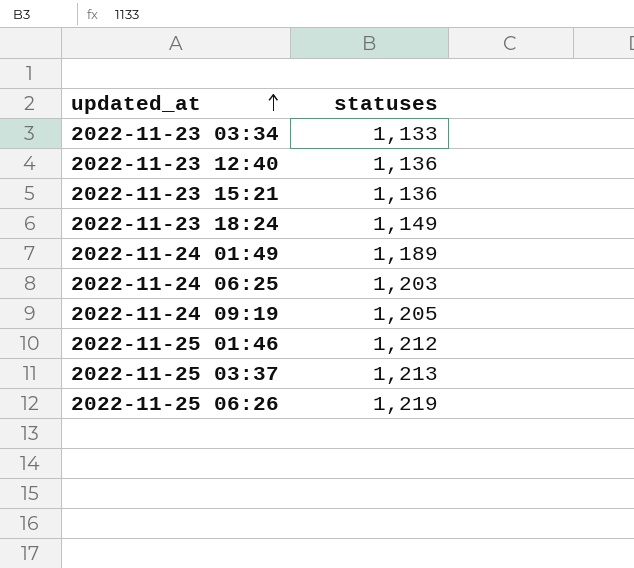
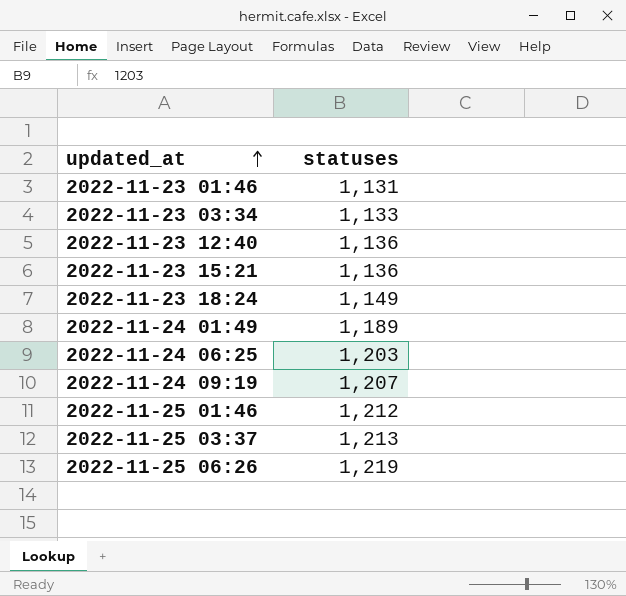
row 2022-11-23 01:46: none -> 1,131
2022-11-24 09:19 | statuses: 1,205 -> 1,207

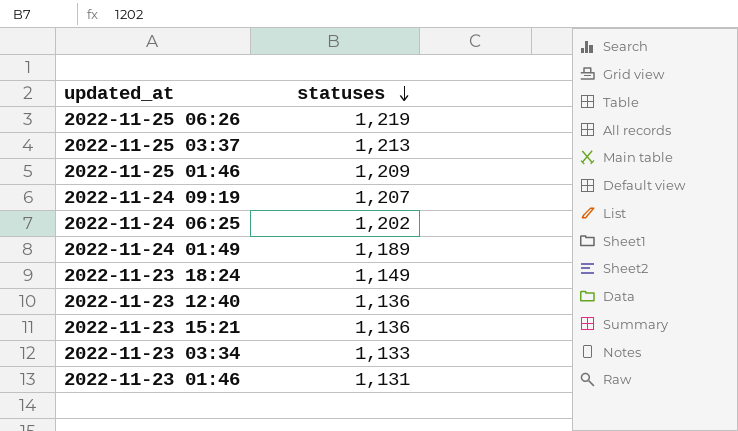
row order: updated_at ascending -> statuses descending
2022-11-25 01:46 | statuses: 1,212 -> 1,209
2022-11-24 06:25 | statuses: 1,203 -> 1,202

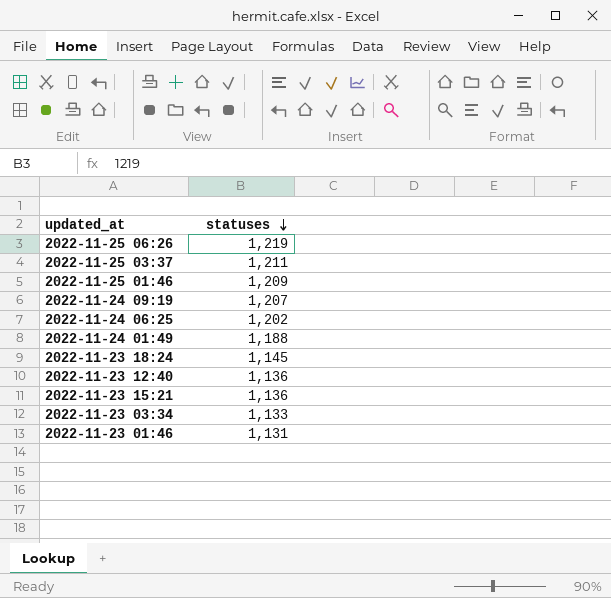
2022-11-25 03:37 | statuses: 1,213 -> 1,211
2022-11-24 01:49 | statuses: 1,189 -> 1,188
2022-11-23 18:24 | statuses: 1,149 -> 1,145

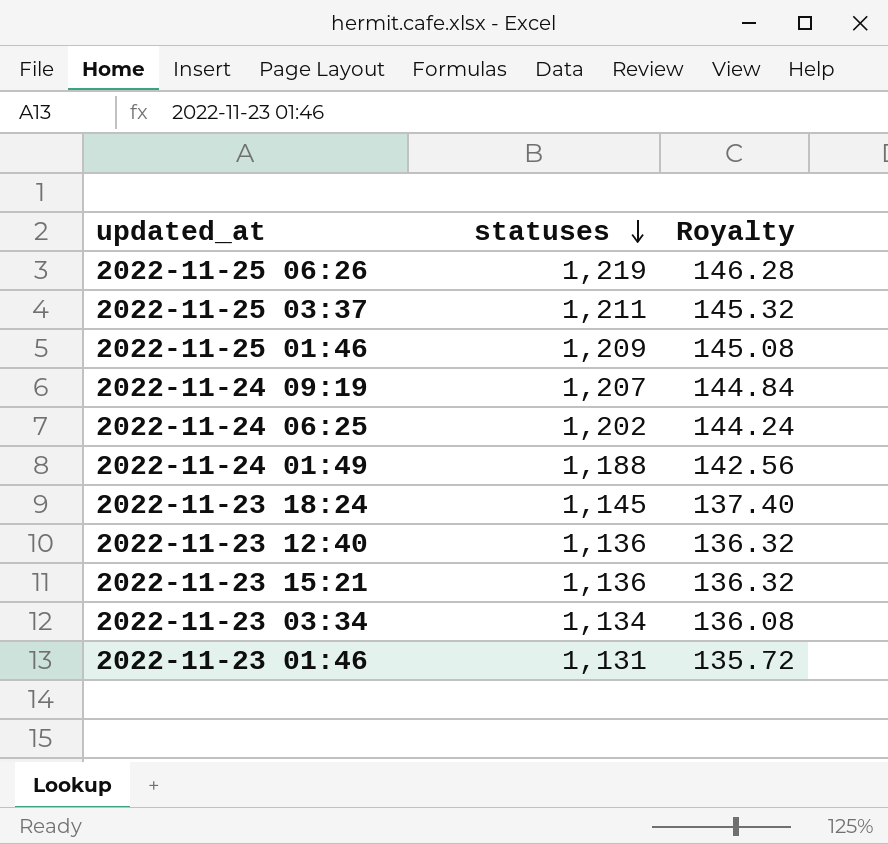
column Royalty | formula: none -> [statuses] * 0.12
2022-11-23 03:34 | statuses: 1,133 -> 1,134

